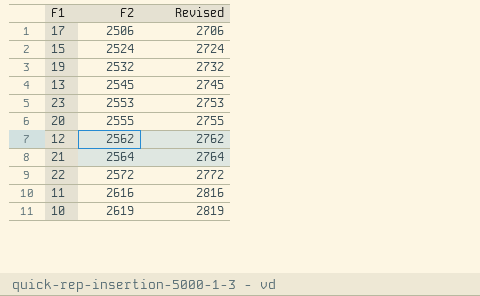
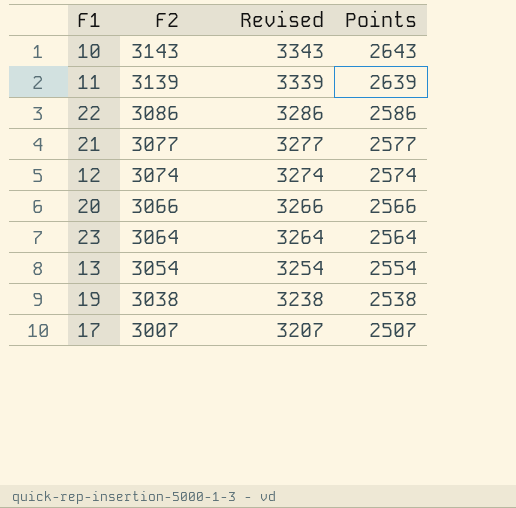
row order: F2 ascending -> F2 descending
column Points | formula: none -> [F2] - 500
row 15: 2524 | 2724 -> none
10 | F2: 2619 -> 3143
10 | Revised: 2819 -> 3343
11 | F2: 2616 -> 3139
11 | Revised: 2816 -> 3339
22 | F2: 2572 -> 3086
22 | Revised: 2772 -> 3286
21 | F2: 2564 -> 3077
21 | Revised: 2764 -> 3277
12 | F2: 2562 -> 3074
12 | Revised: 2762 -> 3274
20 | F2: 2555 -> 3066
20 | Revised: 2755 -> 3266
23 | F2: 2553 -> 3064
23 | Revised: 2753 -> 3264
13 | F2: 2545 -> 3054
13 | Revised: 2745 -> 3254
19 | F2: 2532 -> 3038
19 | Revised: 2732 -> 3238
17 | F2: 2506 -> 3007
17 | Revised: 2706 -> 3207

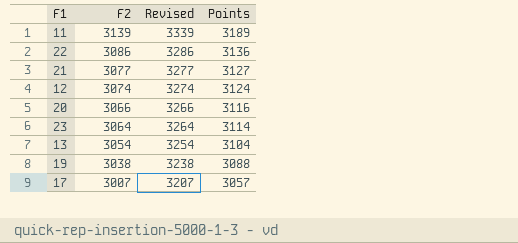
column Points | formula: [F2] - 500 -> [F2] + 50
row 10: 3143 | 3343 | 2643 -> none

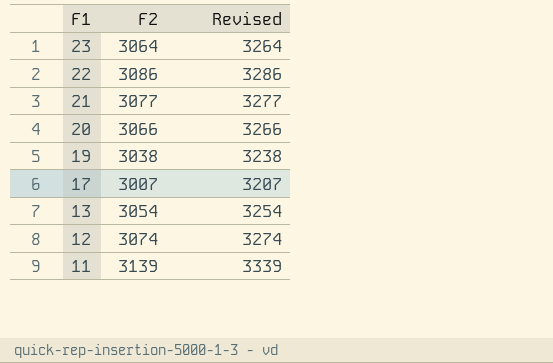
row order: F2 descending -> F1 descending
column Points | formula: [F2] + 50 -> none

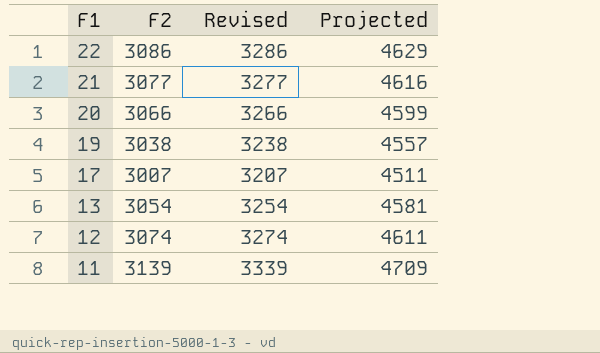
column Projected | formula: none -> [F2] * 1.5
row 23: 3064 | 3264 -> none

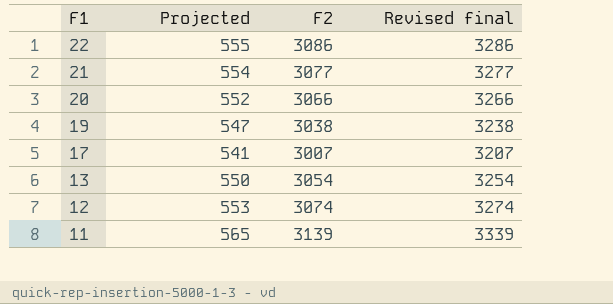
column Projected | formula: [F2] * 1.5 -> [F2] * 0.18
column Projected | position: 4 -> 2
column name: Revised -> Revised final

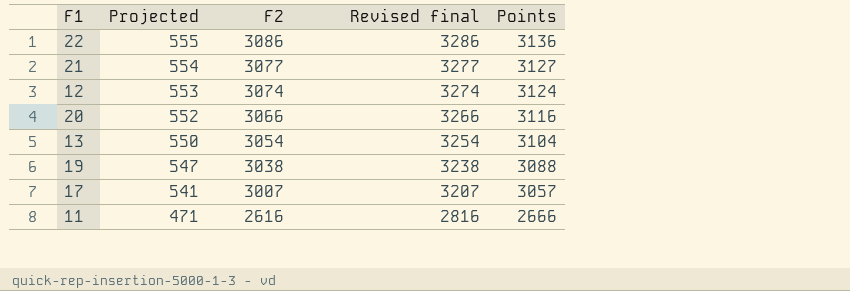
row order: F1 descending -> Projected descending
column Points | formula: none -> [F2] + 50
11 | Projected: 565 -> 471
11 | F2: 3139 -> 2616
11 | Revised final: 3339 -> 2816

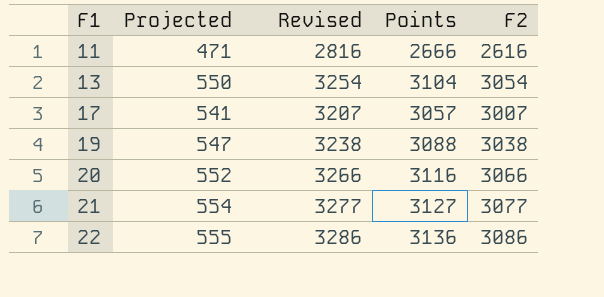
row order: Projected descending -> F1 ascending
column name: Revised final -> Revised
column F2 | position: 3 -> 5
row 12: 553 | 3074 | 3274 | 3124 -> none

